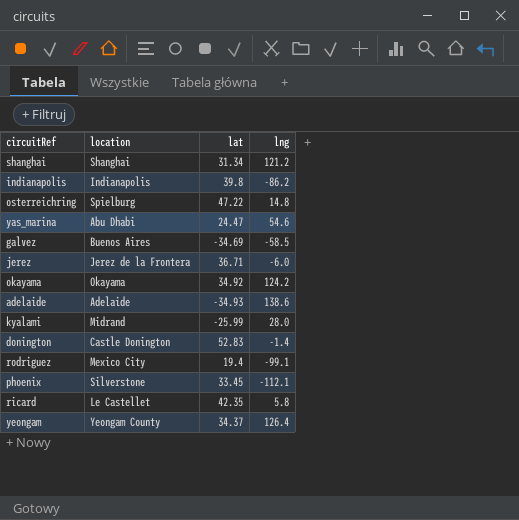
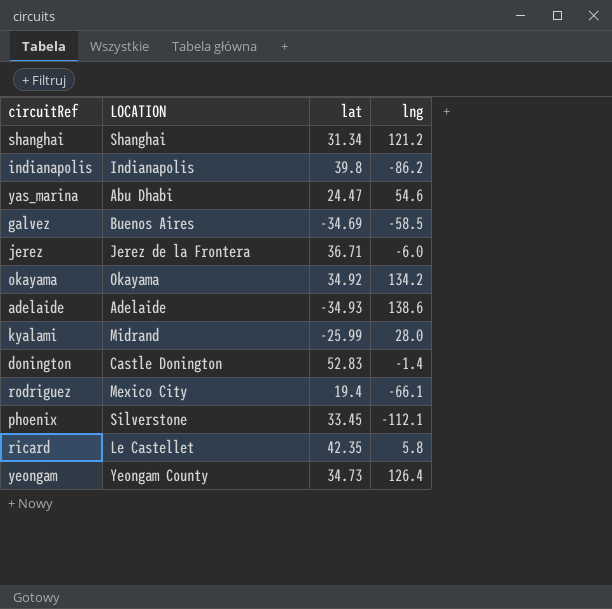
column name: location -> LOCATION
row osterreichring: Spielburg | 47.22 | 14.8 -> none
okayama | lng: 124.2 -> 134.2
rodriguez | lng: -99.1 -> -66.1
yeongam | lat: 34.37 -> 34.73

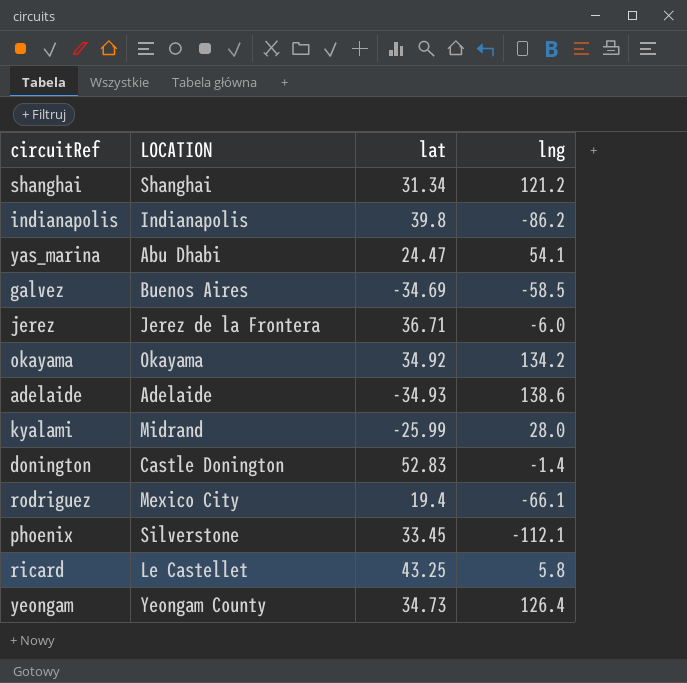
yas_marina | lng: 54.6 -> 54.1
ricard | lat: 42.35 -> 43.25

